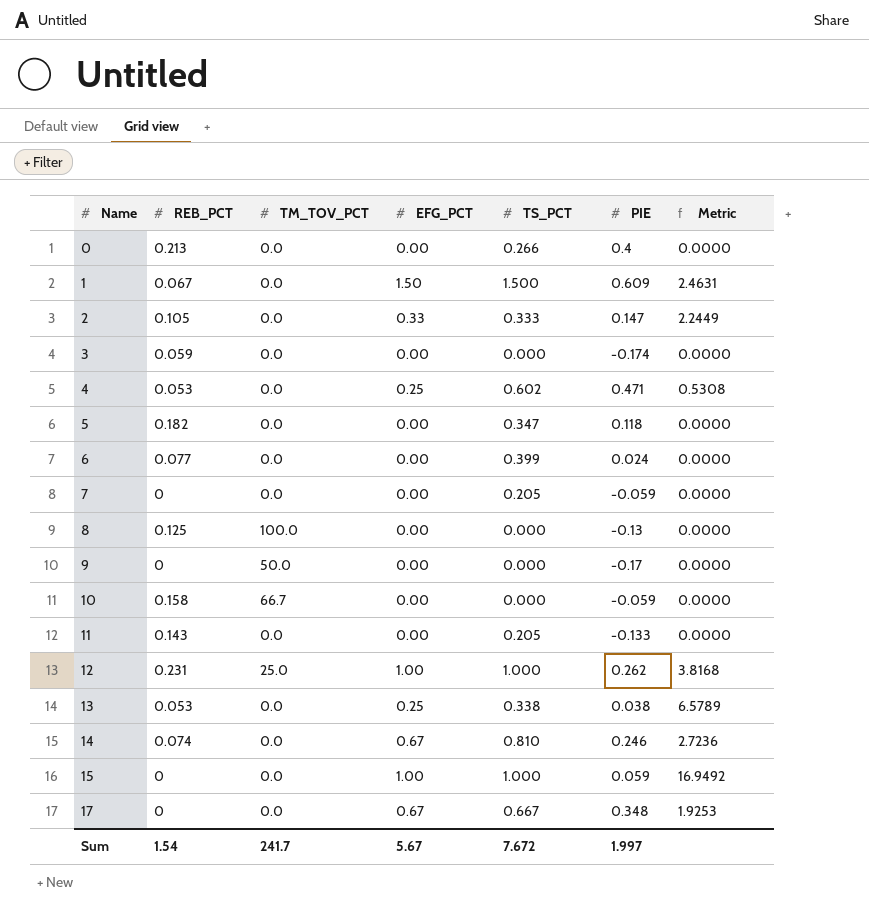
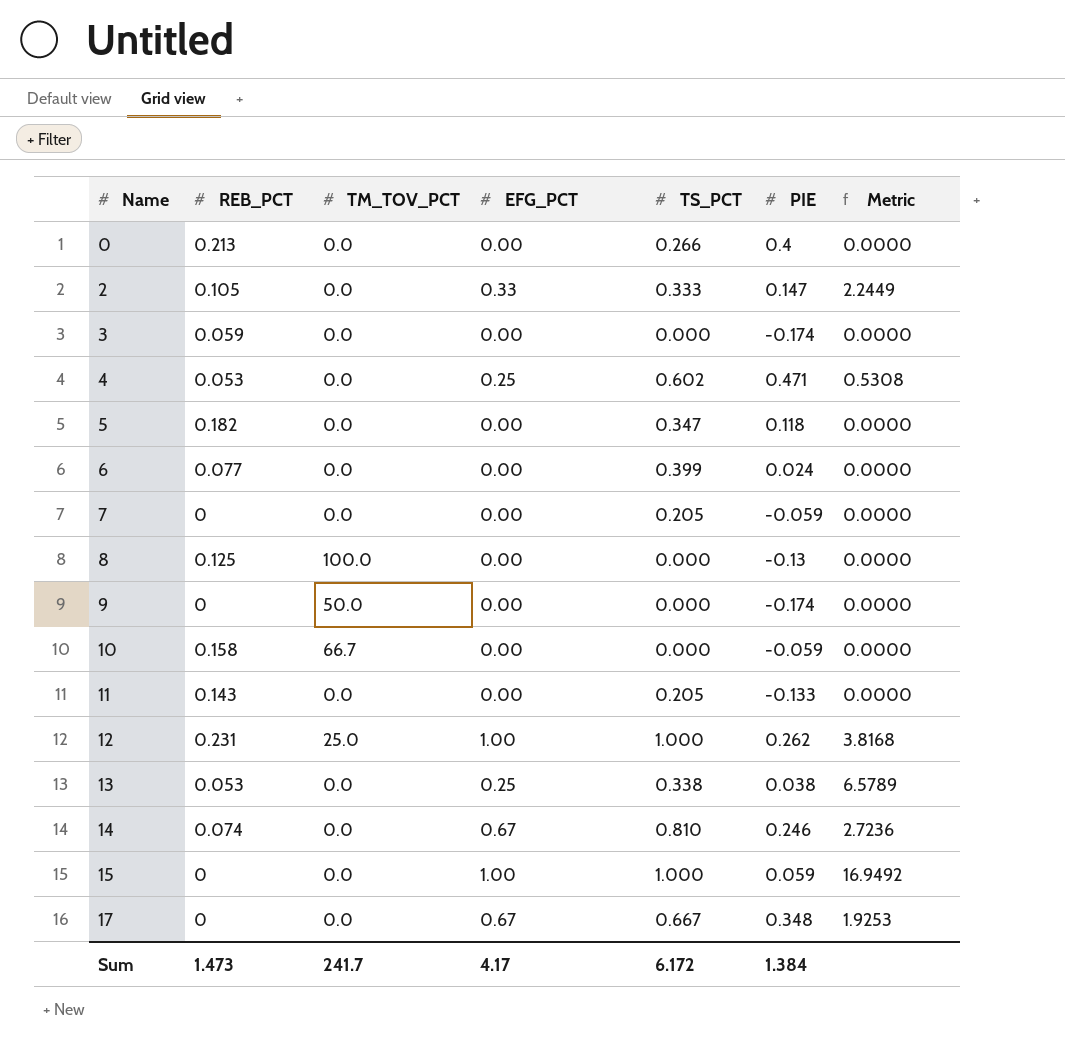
row 1: 0.067 | 0.0 | 1.50 | 1.500 | 0.609 | 2.4631 -> none
9 | PIE: -0.17 -> -0.174
Sum | REB_PCT: 1.54 -> 1.473
Sum | EFG_PCT: 5.67 -> 4.17
Sum | TS_PCT: 7.672 -> 6.172
Sum | PIE: 1.997 -> 1.384

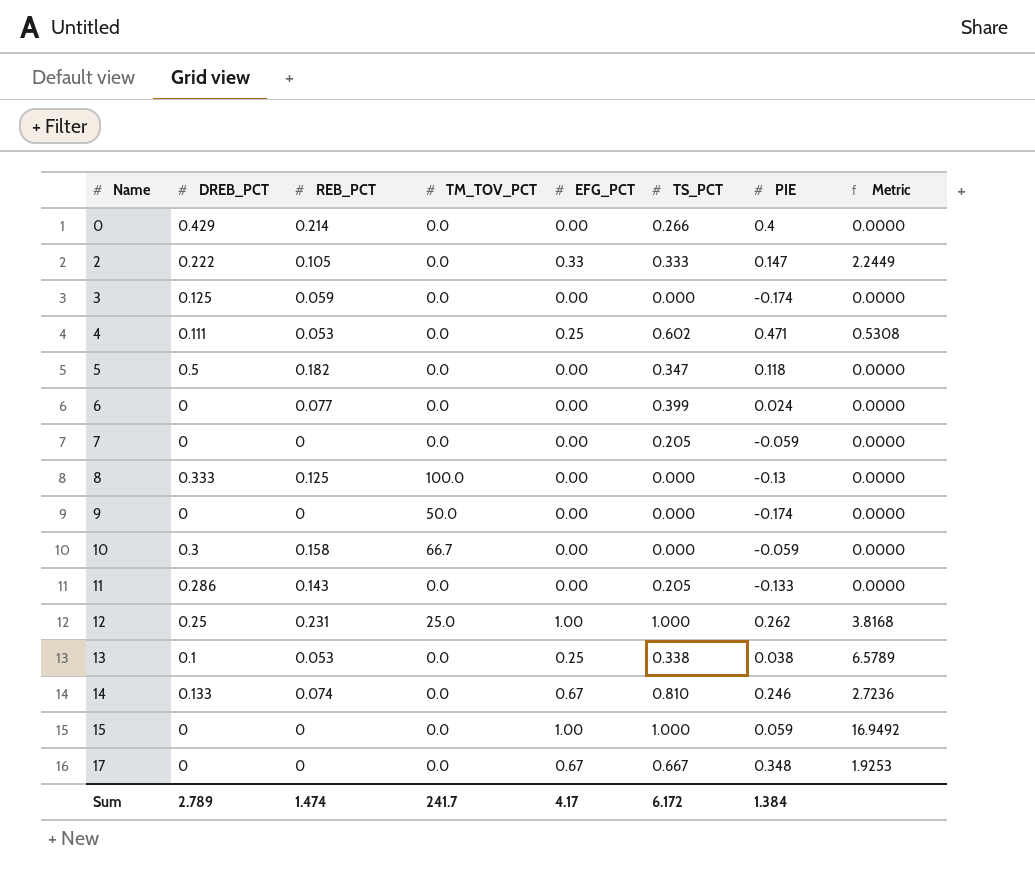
column DREB_PCT | position: none -> 2
0 | REB_PCT: 0.213 -> 0.214
Sum | REB_PCT: 1.473 -> 1.474

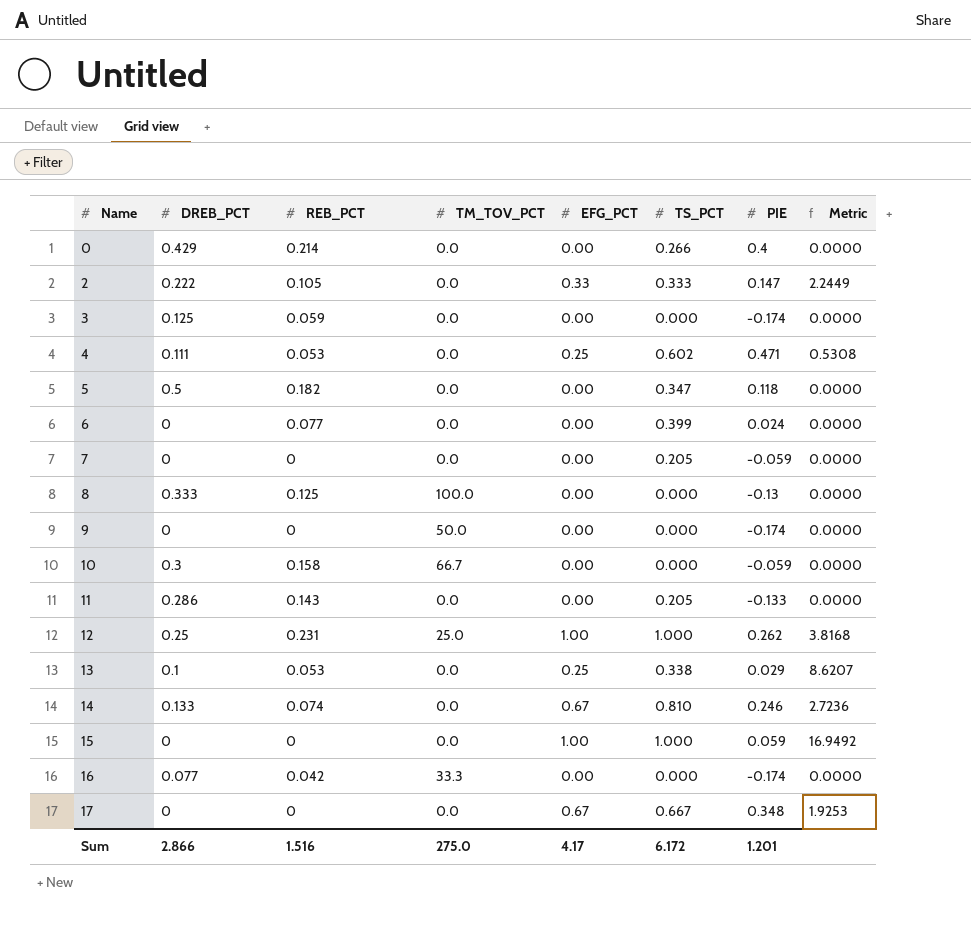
13 | PIE: 0.038 -> 0.029
13 | Metric: 6.5789 -> 8.6207
row 16: none -> 0.077 | 0.042 | 33.3 | 0.00 | 0.000 | -0.174 | 0.0000
Sum | DREB_PCT: 2.789 -> 2.866
Sum | REB_PCT: 1.474 -> 1.516
Sum | TM_TOV_PCT: 241.7 -> 275.0
Sum | PIE: 1.384 -> 1.201

